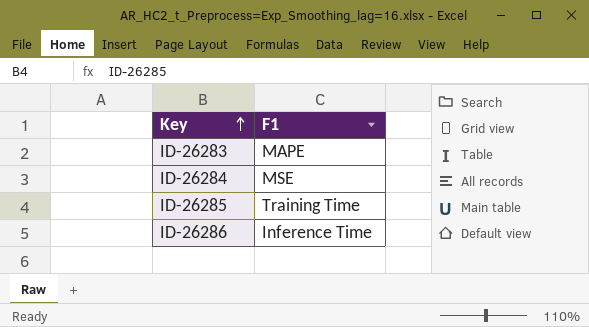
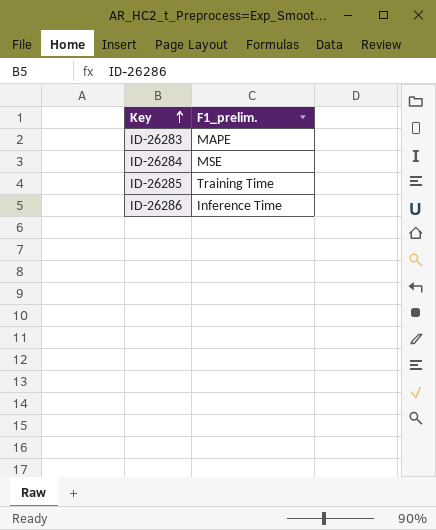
column name: F1 -> F1_prelim.

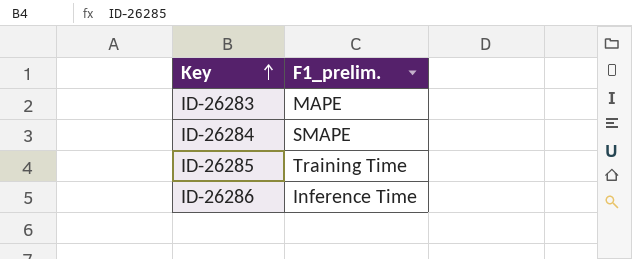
ID-26284 | F1_prelim.: MSE -> SMAPE

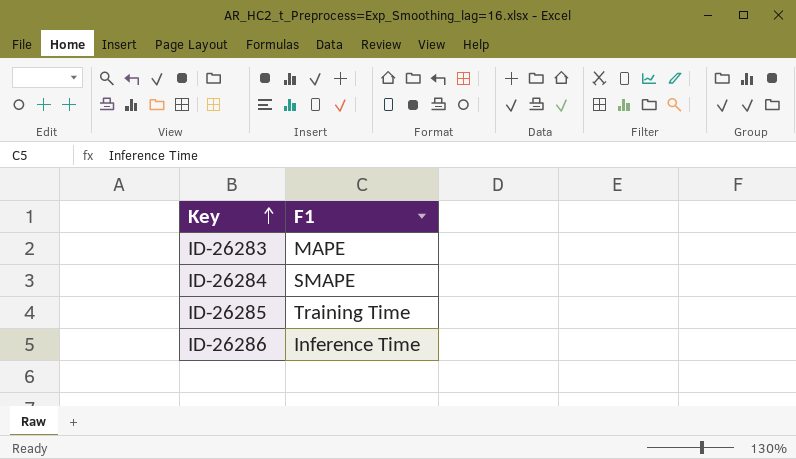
column name: F1_prelim. -> F1

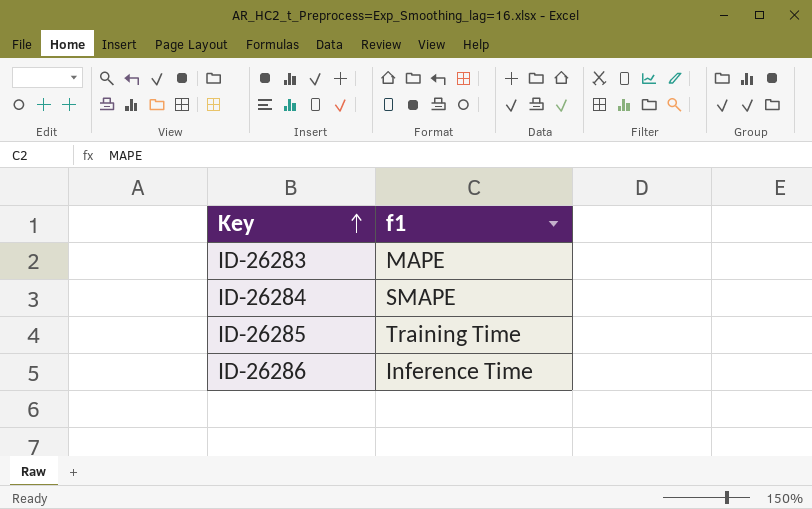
column name: F1 -> f1

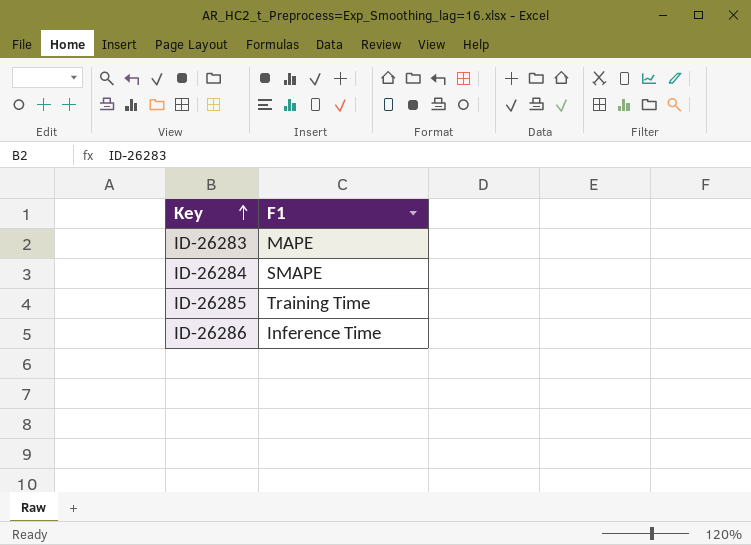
column name: f1 -> F1

